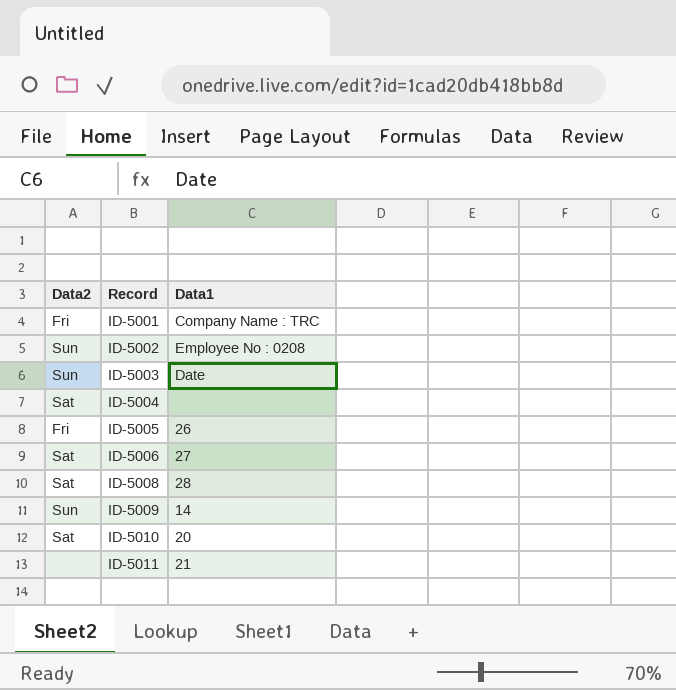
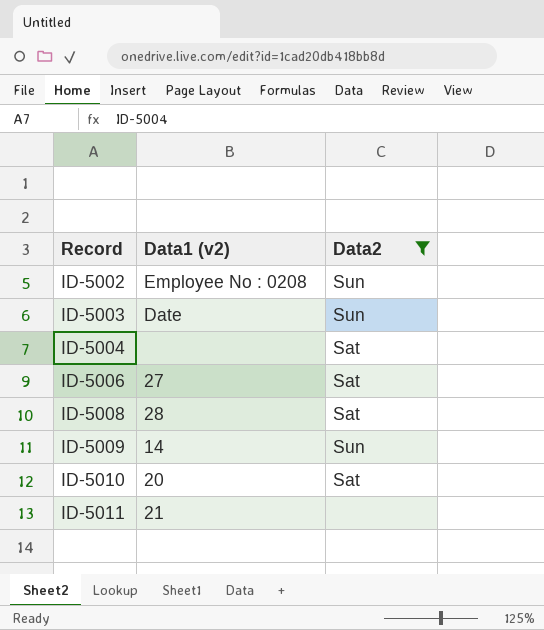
filter: none -> Data2 != Fri
column name: Data1 -> Data1 (v2)
column Data2 | position: 1 -> 3

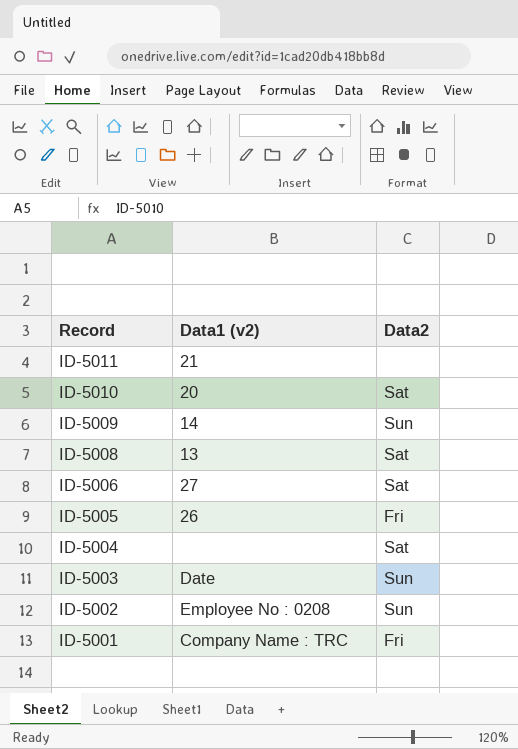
filter: Data2 != Fri -> none
row order: Record ascending -> Record descending
ID-5008 | Data1 (v2): 28 -> 13

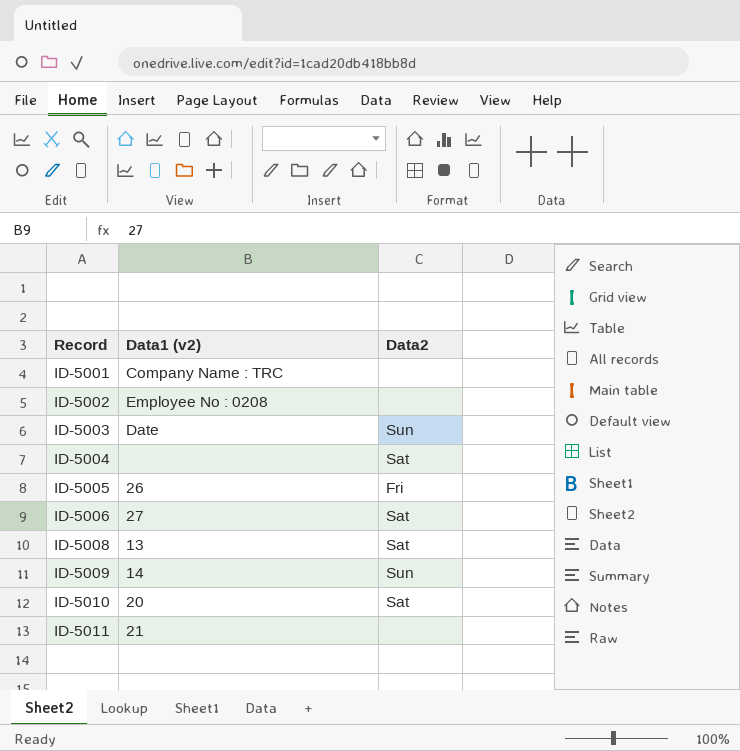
row order: Record descending -> Record ascending
ID-5001 | Data2: Fri -> none
ID-5002 | Data2: Sun -> none

